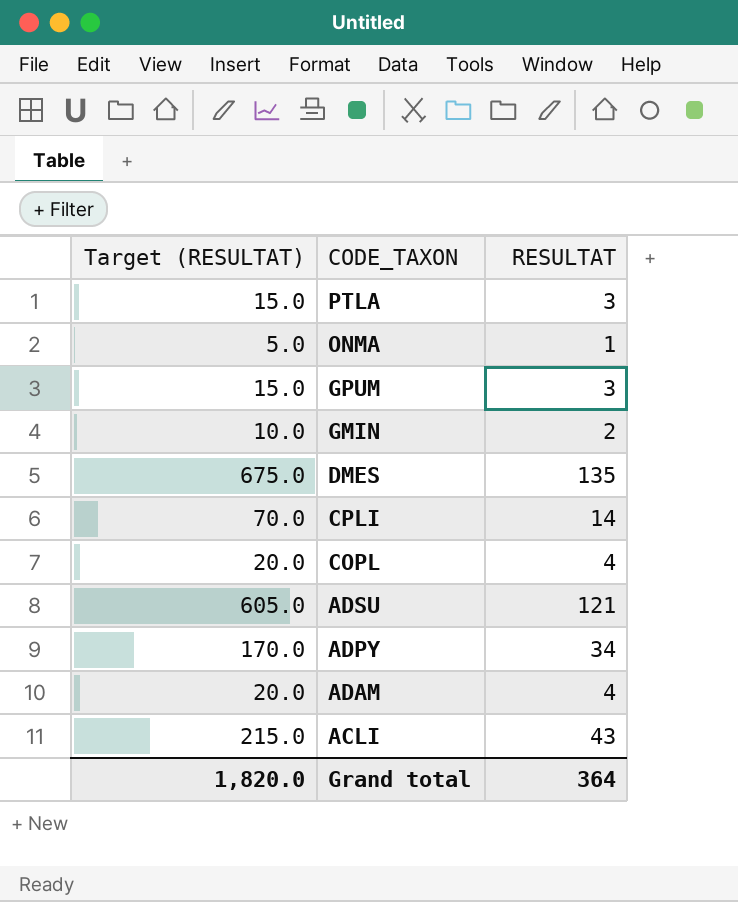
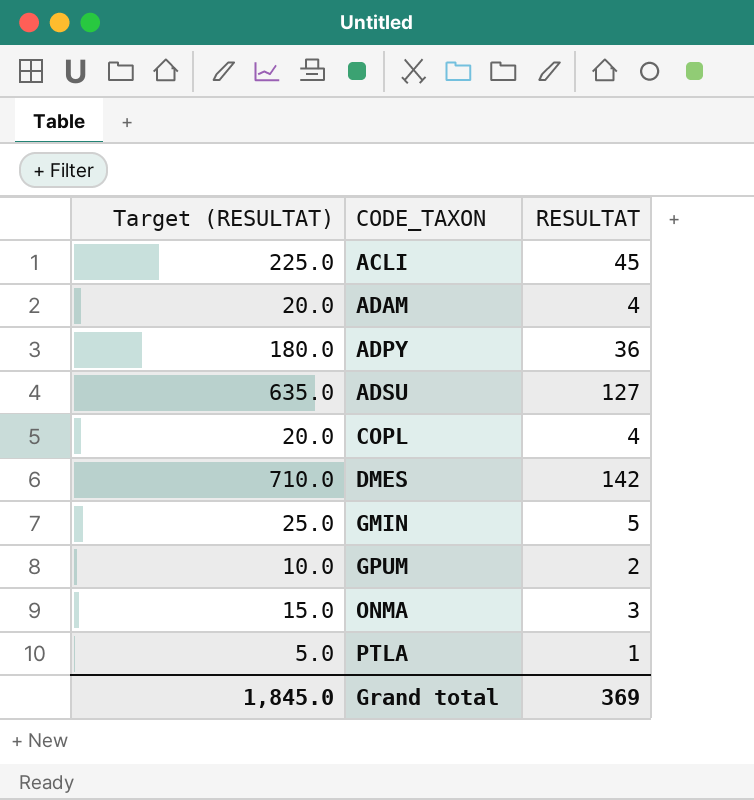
row order: CODE_TAXON descending -> CODE_TAXON ascending
row CPLI: 70.0 | 14 -> none
ACLI | Target (RESULTAT): 215.0 -> 225.0
ACLI | RESULTAT: 43 -> 45
ADPY | Target (RESULTAT): 170.0 -> 180.0
ADPY | RESULTAT: 34 -> 36
ADSU | Target (RESULTAT): 605.0 -> 635.0
ADSU | RESULTAT: 121 -> 127
DMES | Target (RESULTAT): 675.0 -> 710.0
DMES | RESULTAT: 135 -> 142
GMIN | Target (RESULTAT): 10.0 -> 25.0
GMIN | RESULTAT: 2 -> 5
GPUM | Target (RESULTAT): 15.0 -> 10.0
GPUM | RESULTAT: 3 -> 2
ONMA | Target (RESULTAT): 5.0 -> 15.0
ONMA | RESULTAT: 1 -> 3
PTLA | Target (RESULTAT): 15.0 -> 5.0
PTLA | RESULTAT: 3 -> 1
Grand total | Target (RESULTAT): 1,820.0 -> 1,845.0
Grand total | RESULTAT: 364 -> 369

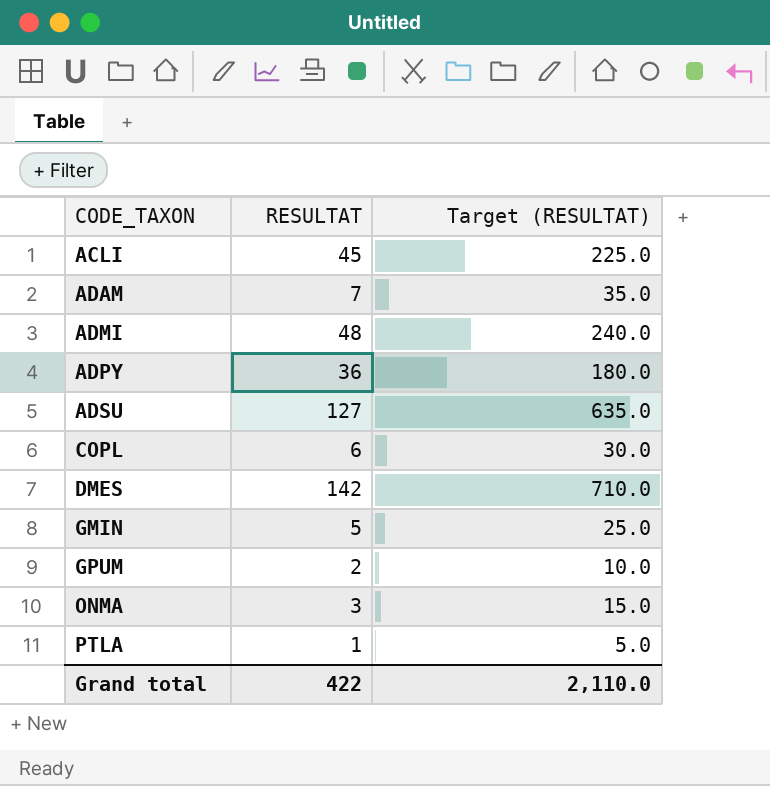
column Target (RESULTAT) | position: 1 -> 3
ADAM | RESULTAT: 4 -> 7
ADAM | Target (RESULTAT): 20.0 -> 35.0
row ADMI: none -> 48 | 240.0
COPL | RESULTAT: 4 -> 6
COPL | Target (RESULTAT): 20.0 -> 30.0
Grand total | RESULTAT: 369 -> 422
Grand total | Target (RESULTAT): 1,845.0 -> 2,110.0

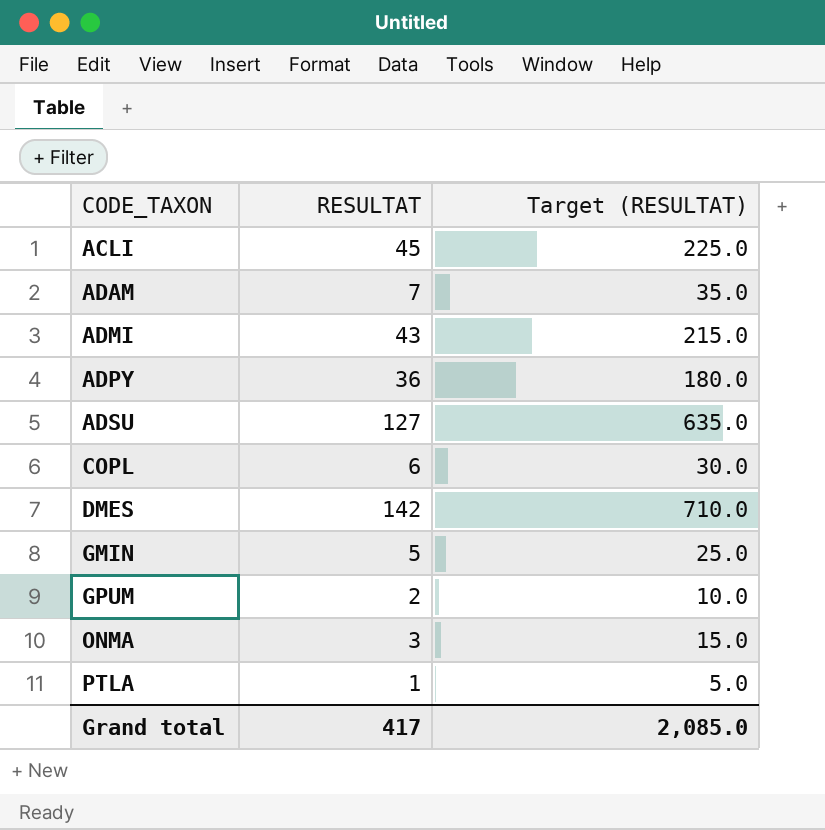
ADMI | RESULTAT: 48 -> 43
ADMI | Target (RESULTAT): 240.0 -> 215.0
Grand total | RESULTAT: 422 -> 417
Grand total | Target (RESULTAT): 2,110.0 -> 2,085.0

